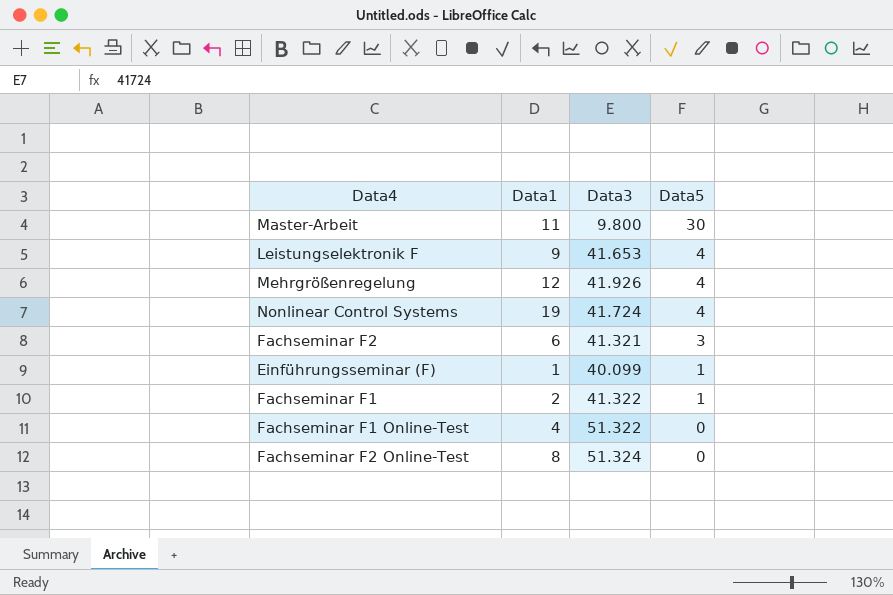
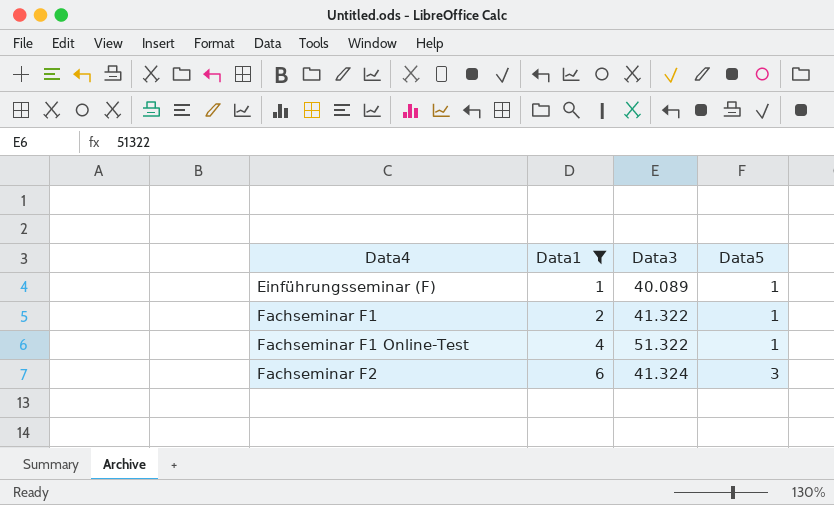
filter: none -> Data1 <= 6
row order: Data5 descending -> Data4 ascending
Einführungsseminar (F) | Data3: 40.099 -> 40.089
Fachseminar F1 Online-Test | Data5: 0 -> 1
Fachseminar F2 | Data3: 41.321 -> 41.324

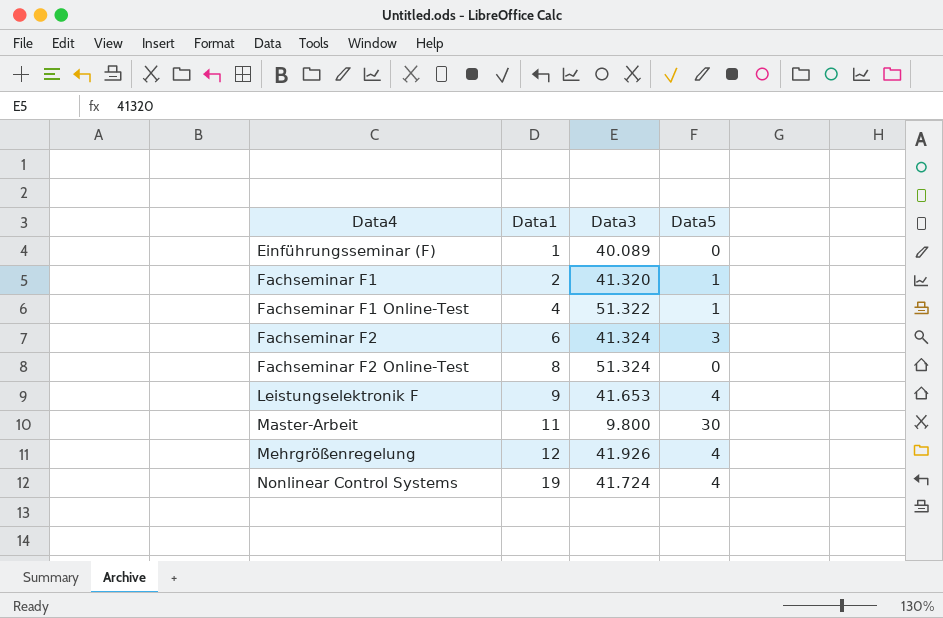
filter: Data1 <= 6 -> none
Einführungsseminar (F) | Data5: 1 -> 0
Fachseminar F1 | Data3: 41.322 -> 41.320

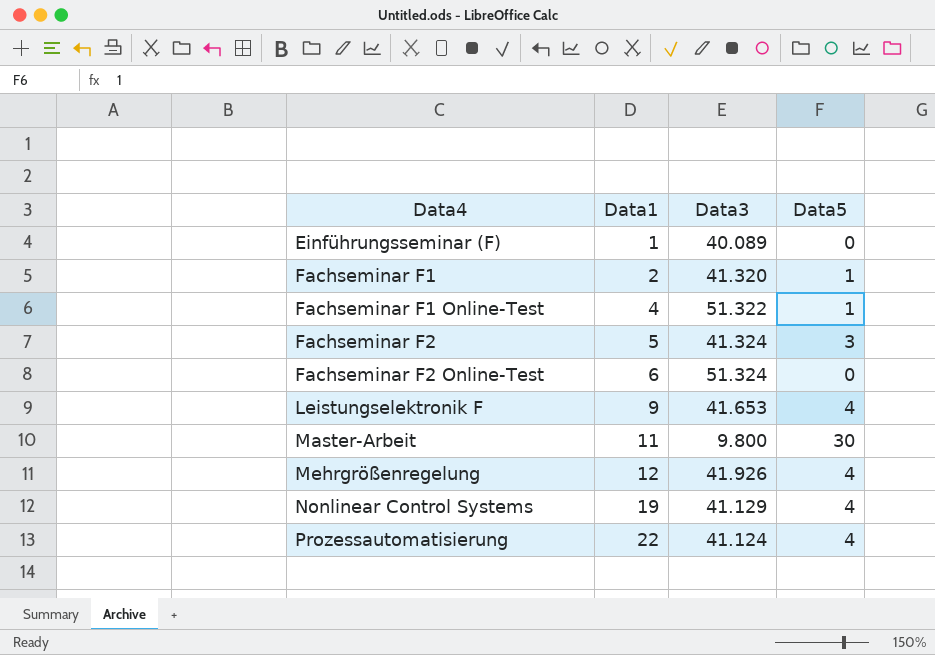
Fachseminar F2 | Data1: 6 -> 5
Fachseminar F2 Online-Test | Data1: 8 -> 6
Nonlinear Control Systems | Data3: 41.724 -> 41.129
row Prozessautomatisierung: none -> 22 | 41.124 | 4

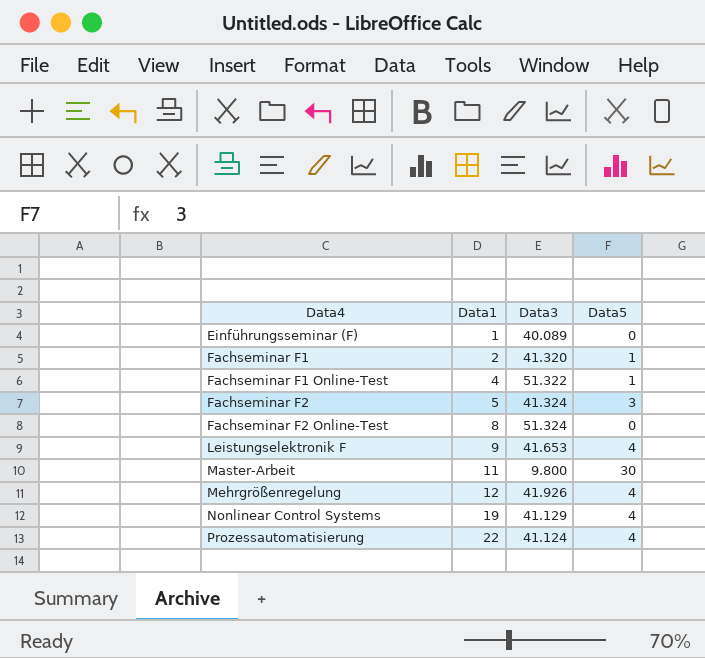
Fachseminar F2 Online-Test | Data1: 6 -> 8

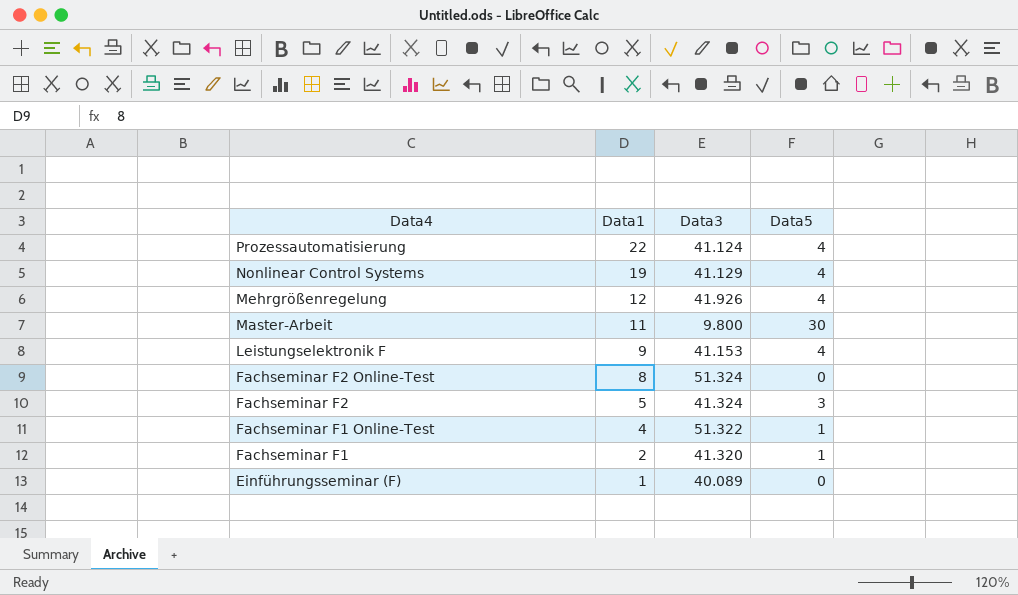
row order: Data4 ascending -> Data4 descending
Leistungselektronik F | Data3: 41.653 -> 41.153

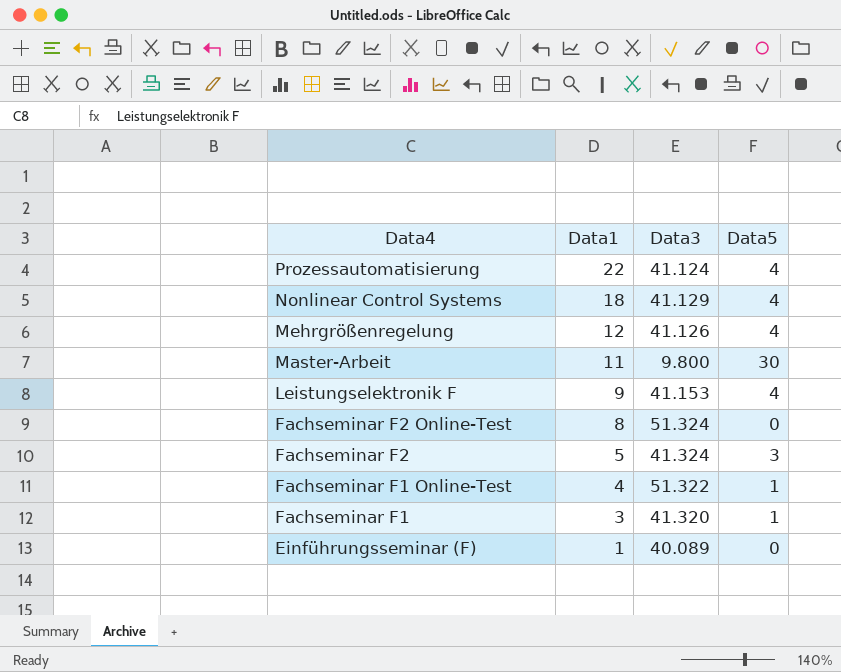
Nonlinear Control Systems | Data1: 19 -> 18
Mehrgrößenregelung | Data3: 41.926 -> 41.126
Fachseminar F1 | Data1: 2 -> 3

